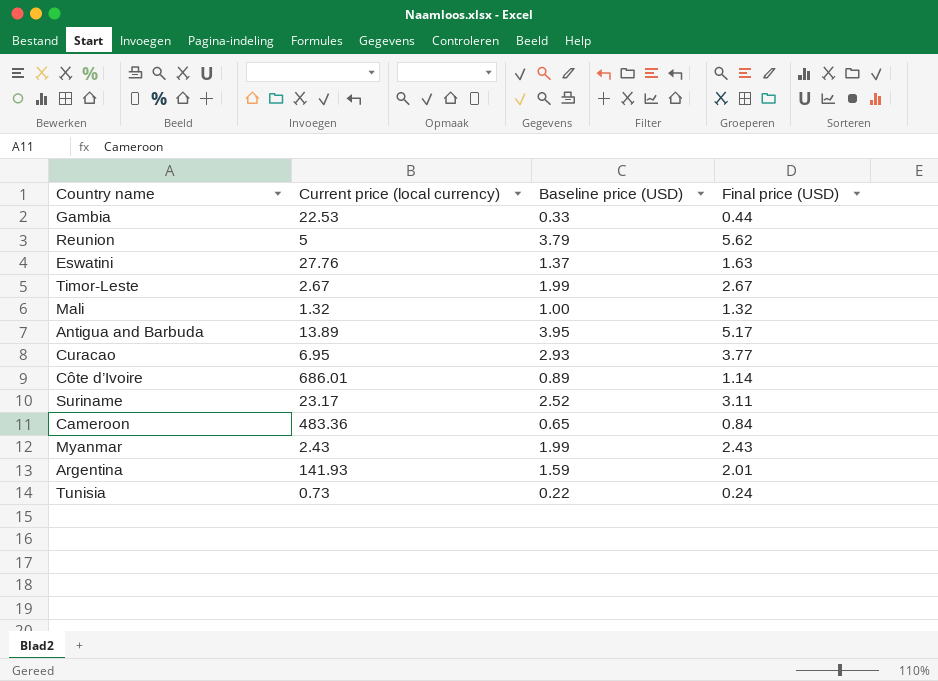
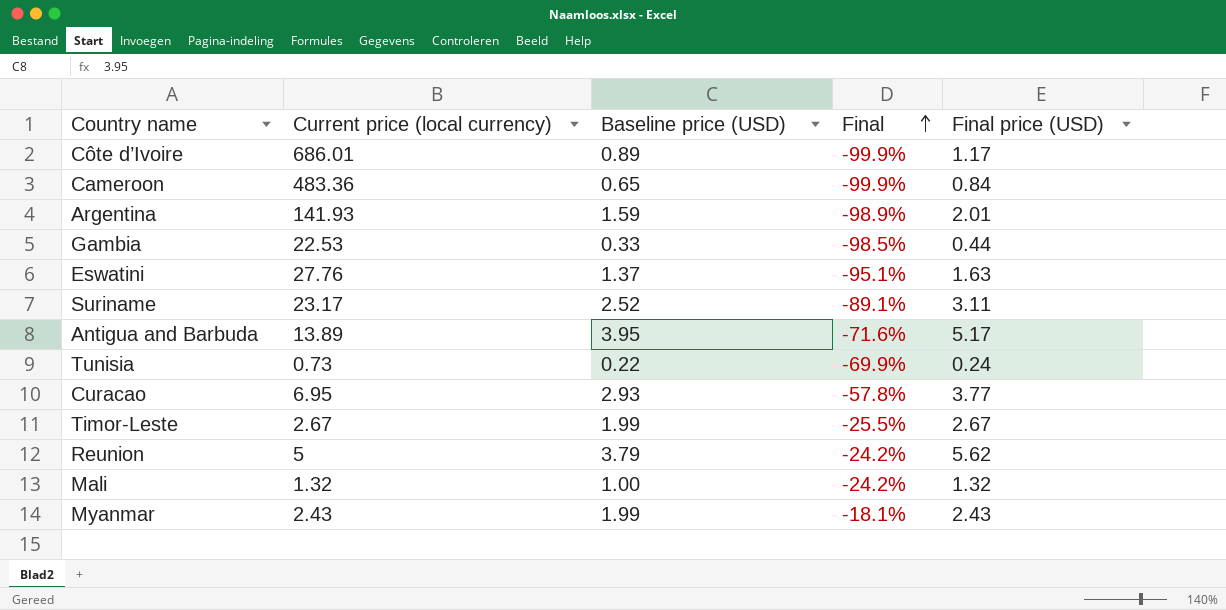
row order: none -> Final ascending
column Final | formula: none -> ([Baseline price (USD)] - [Current price (local currency)]) / [Current price (local currency)]
Côte d’Ivoire | Final price (USD): 1.14 -> 1.17

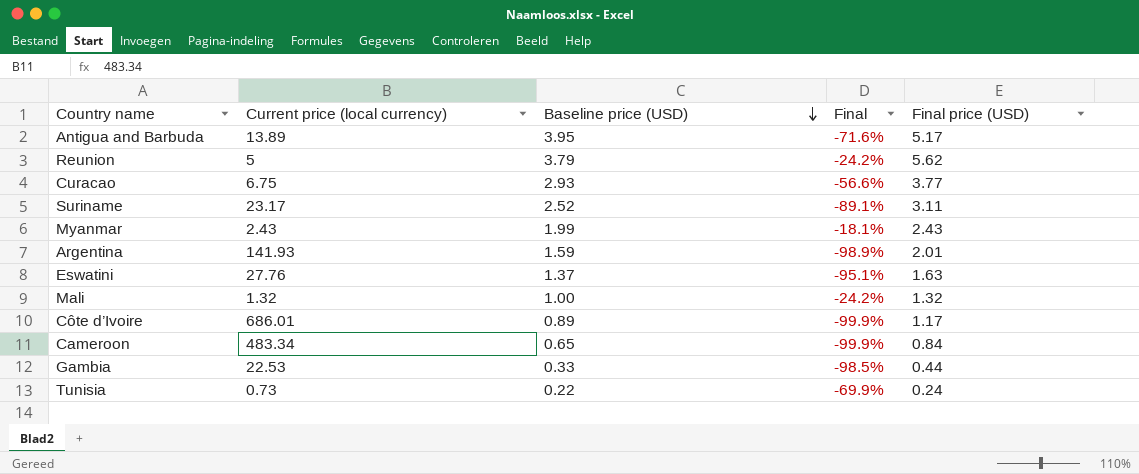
row order: Final ascending -> Baseline price (USD) descending
row Timor-Leste: 2.67 | 1.99 | -25.5% | 2.67 -> none
Curacao | Current price (local currency): 6.95 -> 6.75
Curacao | Final: -57.8% -> -56.6%
Cameroon | Current price (local currency): 483.36 -> 483.34

